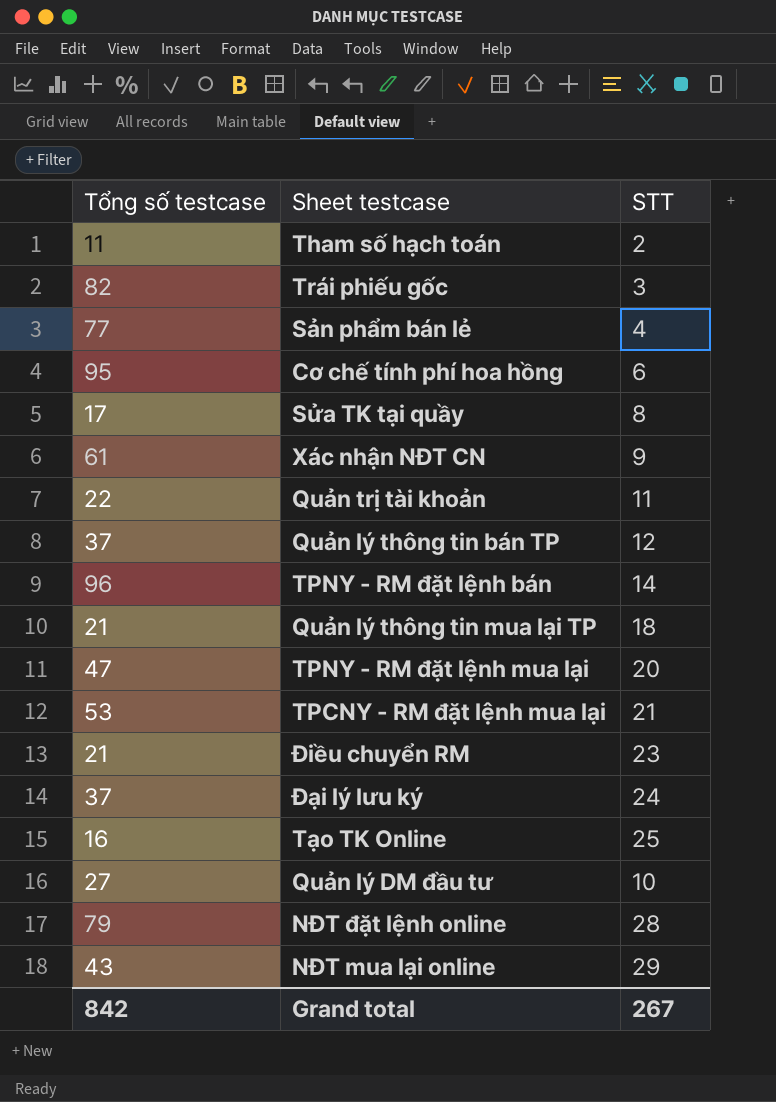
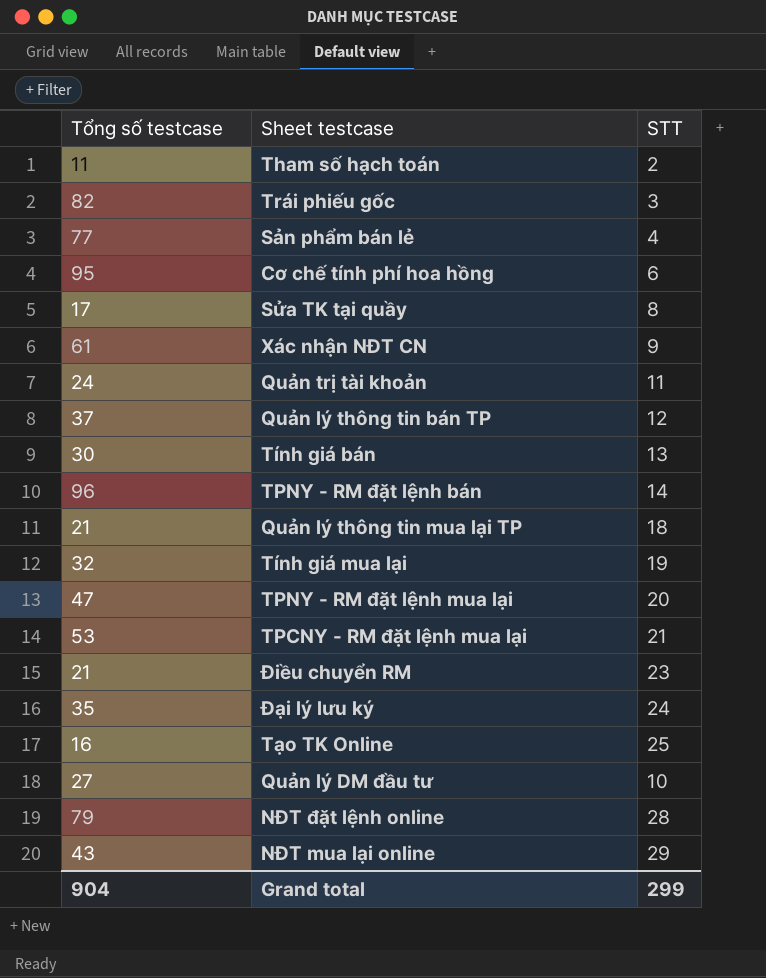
Quản trị tài khoản | Tổng số testcase: 22 -> 24
row Tính giá bán: none -> 30 | 13
row Tính giá mua lại: none -> 32 | 19
Đại lý lưu ký | Tổng số testcase: 37 -> 35
Grand total | Tổng số testcase: 842 -> 904
Grand total | STT: 267 -> 299

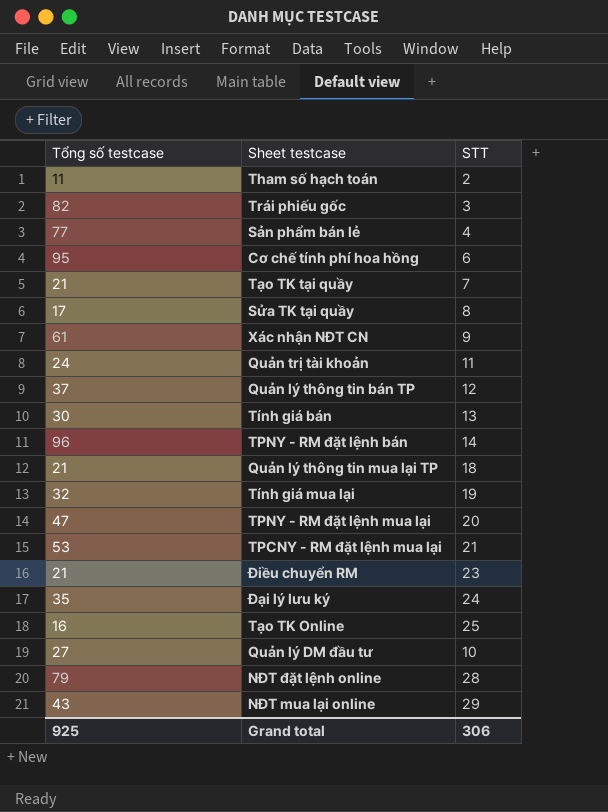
row Tạo TK tại quầy: none -> 21 | 7
Grand total | Tổng số testcase: 904 -> 925
Grand total | STT: 299 -> 306

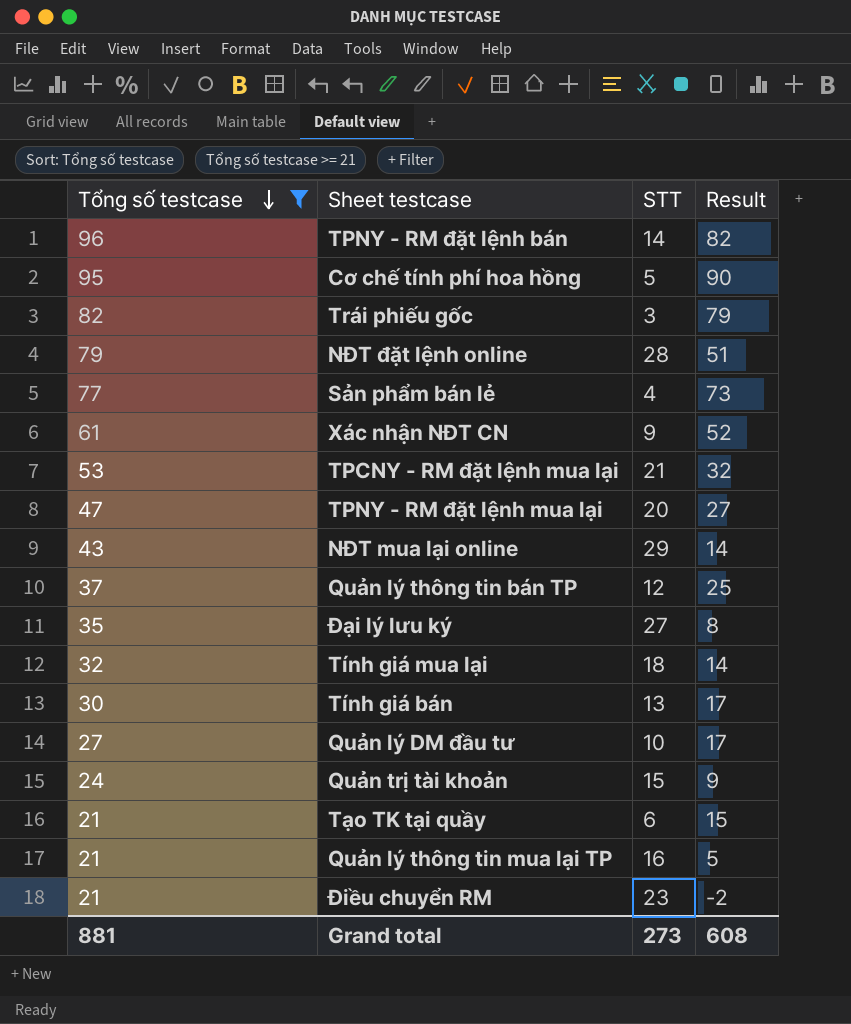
filter: none -> Tổng số testcase >= 21
row order: none -> Tổng số testcase descending
column Result | formula: none -> [Tổng số testcase] - [STT]
Cơ chế tính phí hoa hồng | STT: 6 -> 5
Đại lý lưu ký | STT: 24 -> 27
Tính giá mua lại | STT: 19 -> 18
Quản trị tài khoản | STT: 11 -> 15
Tạo TK tại quầy | STT: 7 -> 6
Quản lý thông tin mua lại TP | STT: 18 -> 16
Grand total | Tổng số testcase: 925 -> 881
Grand total | STT: 306 -> 273

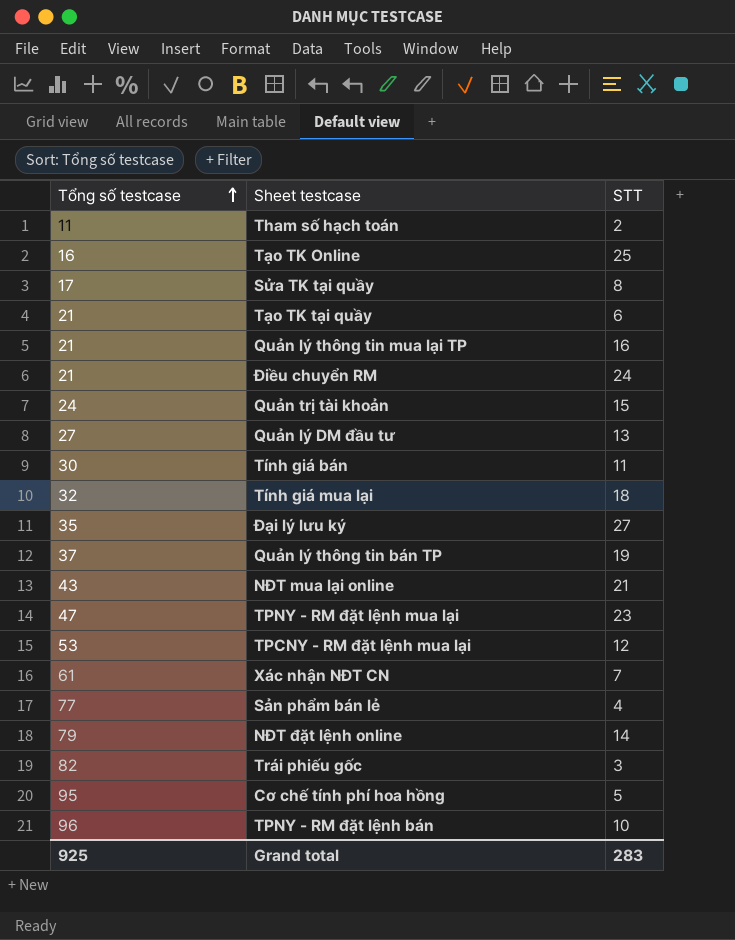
filter: Tổng số testcase >= 21 -> none
row order: Tổng số testcase descending -> Tổng số testcase ascending
column Result | formula: [Tổng số testcase] - [STT] -> none
Điều chuyển RM | STT: 23 -> 24
Quản lý DM đầu tư | STT: 10 -> 13
Tính giá bán | STT: 13 -> 11
Quản lý thông tin bán TP | STT: 12 -> 19
NĐT mua lại online | STT: 29 -> 21
TPNY - RM đặt lệnh mua lại | STT: 20 -> 23
TPCNY - RM đặt lệnh mua lại | STT: 21 -> 12
Xác nhận NĐT CN | STT: 9 -> 7
NĐT đặt lệnh online | STT: 28 -> 14
TPNY - RM đặt lệnh bán | STT: 14 -> 10
Grand total | Tổng số testcase: 881 -> 925
Grand total | STT: 273 -> 283

